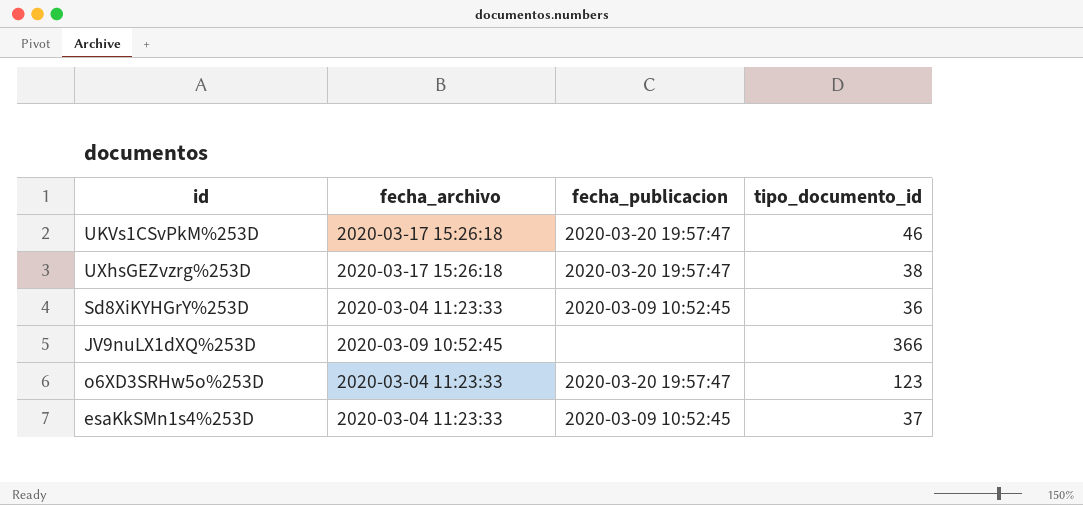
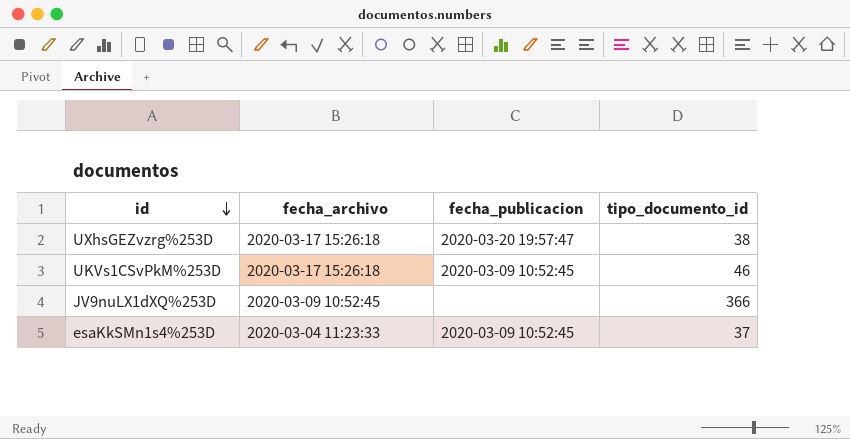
row order: none -> id descending
row Sd8XiKYHGrY%253D: 2020-03-04 11:23:33 | 2020-03-09 10:52:45 | 36 -> none
row o6XD3SRHw5o%253D: 2020-03-04 11:23:33 | 2020-03-20 19:57:47 | 123 -> none
UKVs1CSvPkM%253D | fecha_publicacion: 2020-03-20 19:57:47 -> 2020-03-09 10:52:45

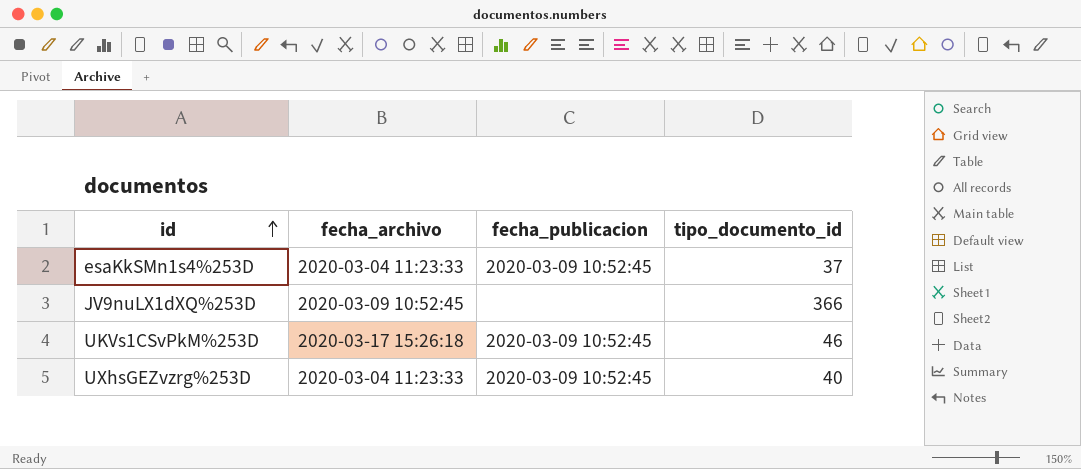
row order: id descending -> id ascending
UXhsGEZvzrg%253D | fecha_archivo: 2020-03-17 15:26:18 -> 2020-03-04 11:23:33
UXhsGEZvzrg%253D | fecha_publicacion: 2020-03-20 19:57:47 -> 2020-03-09 10:52:45
UXhsGEZvzrg%253D | tipo_documento_id: 38 -> 40

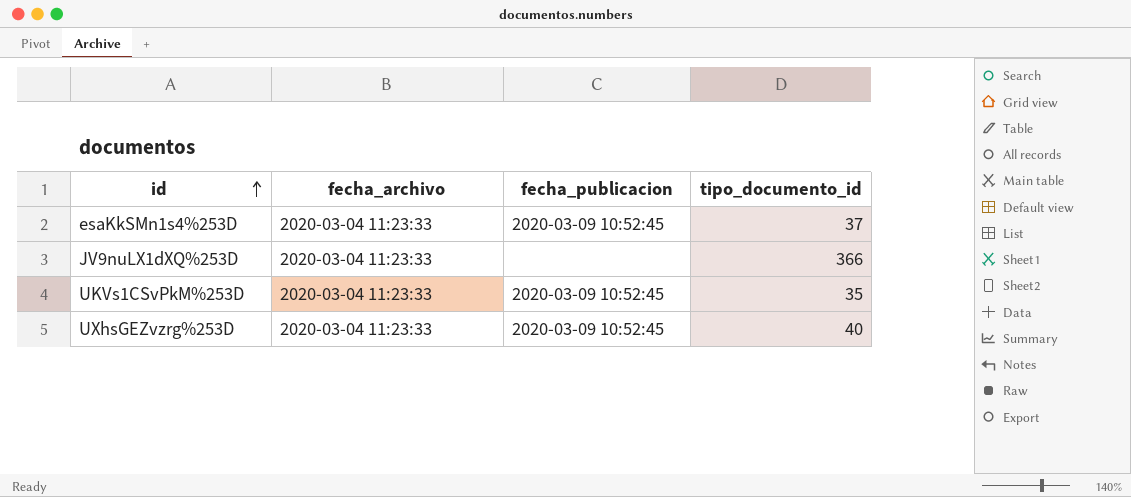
JV9nuLX1dXQ%253D | fecha_archivo: 2020-03-09 10:52:45 -> 2020-03-04 11:23:33
UKVs1CSvPkM%253D | fecha_archivo: 2020-03-17 15:26:18 -> 2020-03-04 11:23:33
UKVs1CSvPkM%253D | tipo_documento_id: 46 -> 35

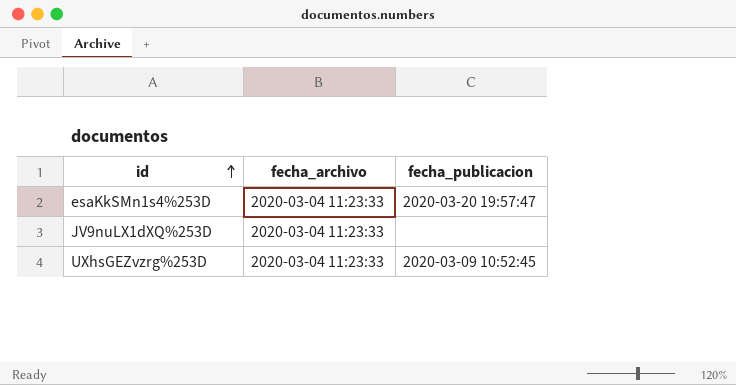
column tipo_documento_id | position: 4 -> none
row UKVs1CSvPkM%253D: 2020-03-04 11:23:33 | 2020-03-09 10:52:45 | 35 -> none
esaKkSMn1s4%253D | fecha_publicacion: 2020-03-09 10:52:45 -> 2020-03-20 19:57:47

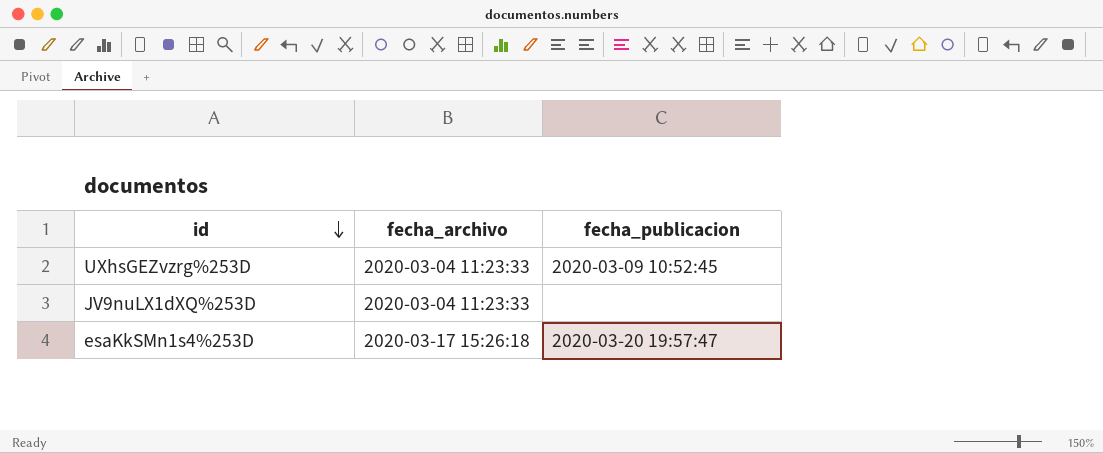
row order: id ascending -> id descending
esaKkSMn1s4%253D | fecha_archivo: 2020-03-04 11:23:33 -> 2020-03-17 15:26:18

